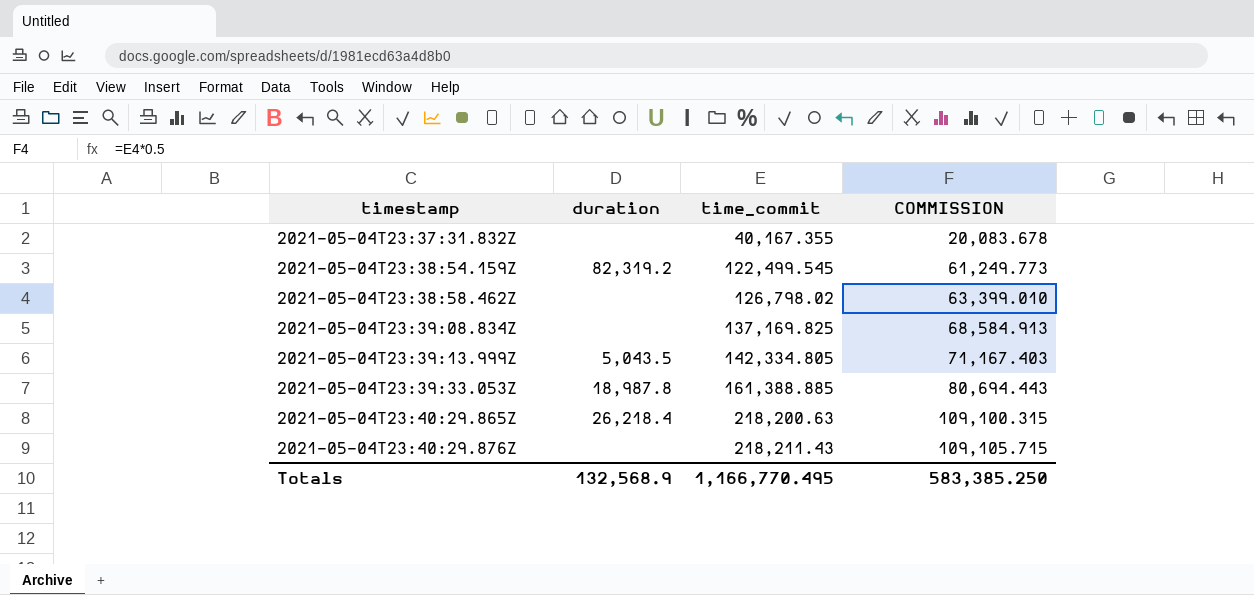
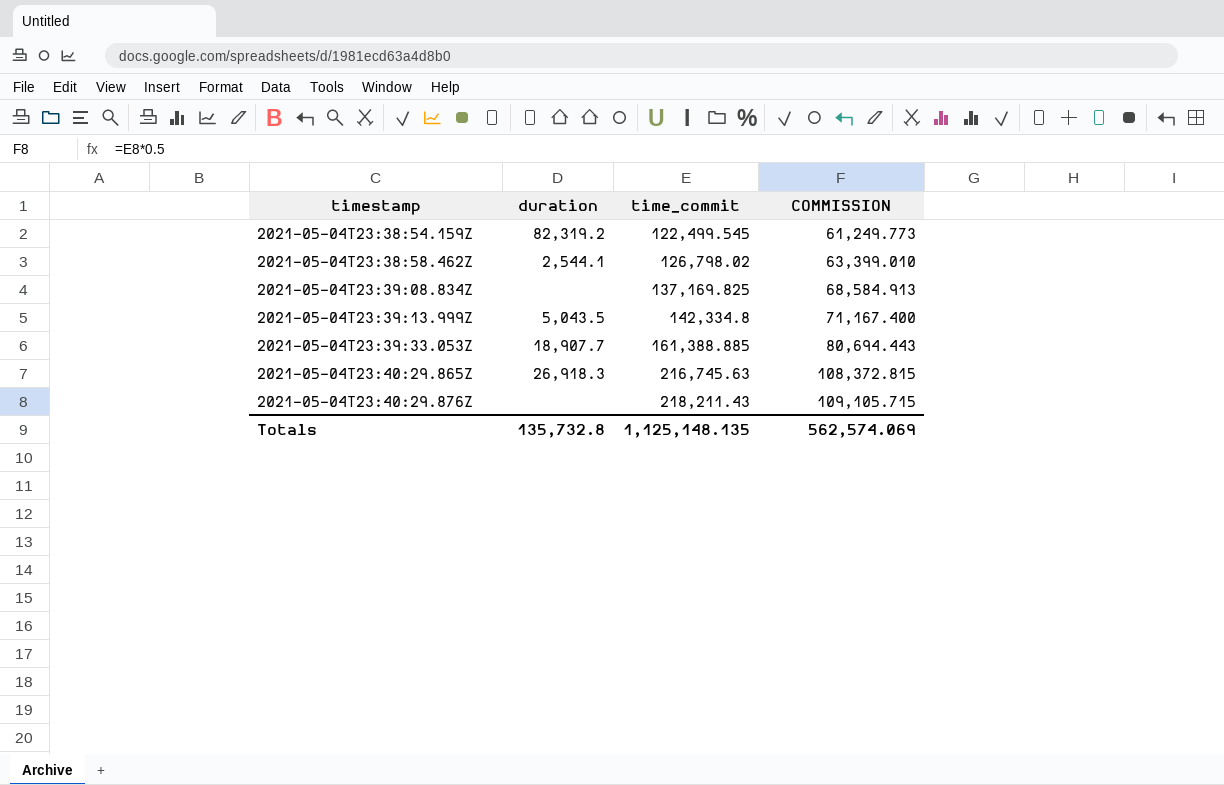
row 2021-05-04T23:37:31.832Z: none | 40,167.355 | 20,083.678 -> none
2021-05-04T23:38:58.462Z | duration: none -> 2,544.1
2021-05-04T23:39:13.999Z | time_commit: 142,334.805 -> 142,334.8
2021-05-04T23:39:13.999Z | COMMISSION: 71,167.403 -> 71,167.400
2021-05-04T23:39:33.053Z | duration: 18,987.8 -> 18,907.7
2021-05-04T23:40:29.865Z | duration: 26,218.4 -> 26,918.3
2021-05-04T23:40:29.865Z | time_commit: 218,200.63 -> 216,745.63
2021-05-04T23:40:29.865Z | COMMISSION: 109,100.315 -> 108,372.815
Totals | duration: 132,568.9 -> 135,732.8
Totals | time_commit: 1,166,770.495 -> 1,125,148.135
Totals | COMMISSION: 583,385.250 -> 562,574.069

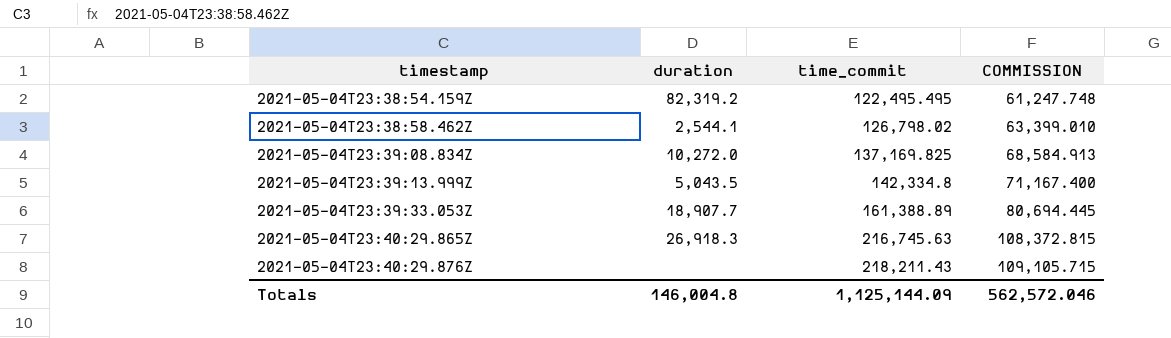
2021-05-04T23:38:54.159Z | time_commit: 122,499.545 -> 122,495.495
2021-05-04T23:38:54.159Z | COMMISSION: 61,249.773 -> 61,247.748
2021-05-04T23:39:08.834Z | duration: none -> 10,272.0
2021-05-04T23:39:33.053Z | time_commit: 161,388.885 -> 161,388.89
2021-05-04T23:39:33.053Z | COMMISSION: 80,694.443 -> 80,694.445
Totals | duration: 135,732.8 -> 146,004.8
Totals | time_commit: 1,125,148.135 -> 1,125,144.09
Totals | COMMISSION: 562,574.069 -> 562,572.046

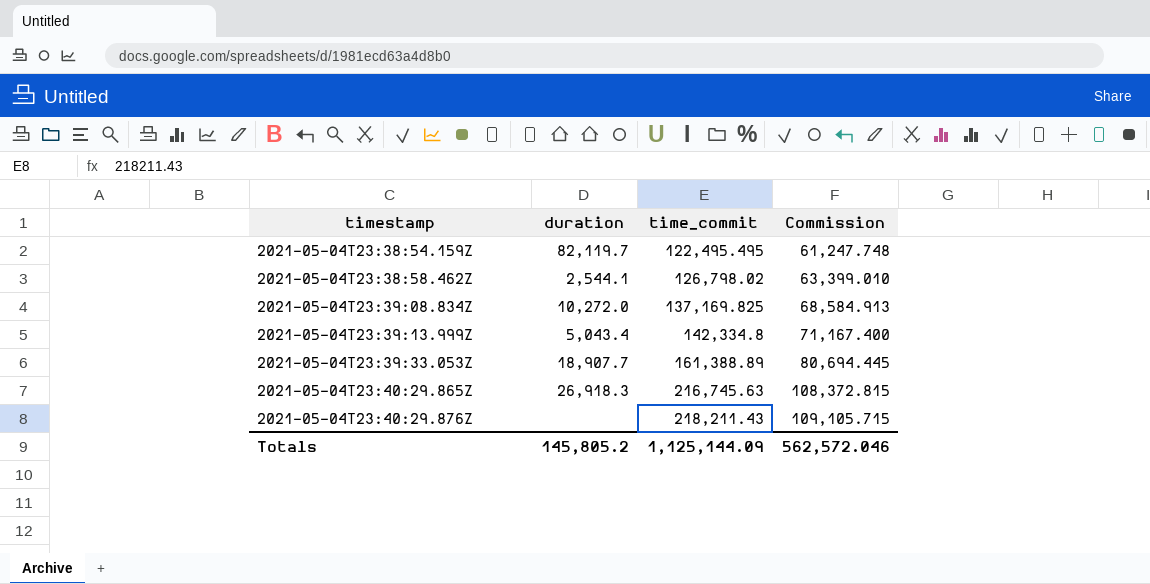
column name: COMMISSION -> Commission
2021-05-04T23:38:54.159Z | duration: 82,319.2 -> 82,119.7
2021-05-04T23:39:13.999Z | duration: 5,043.5 -> 5,043.4
Totals | duration: 146,004.8 -> 145,805.2

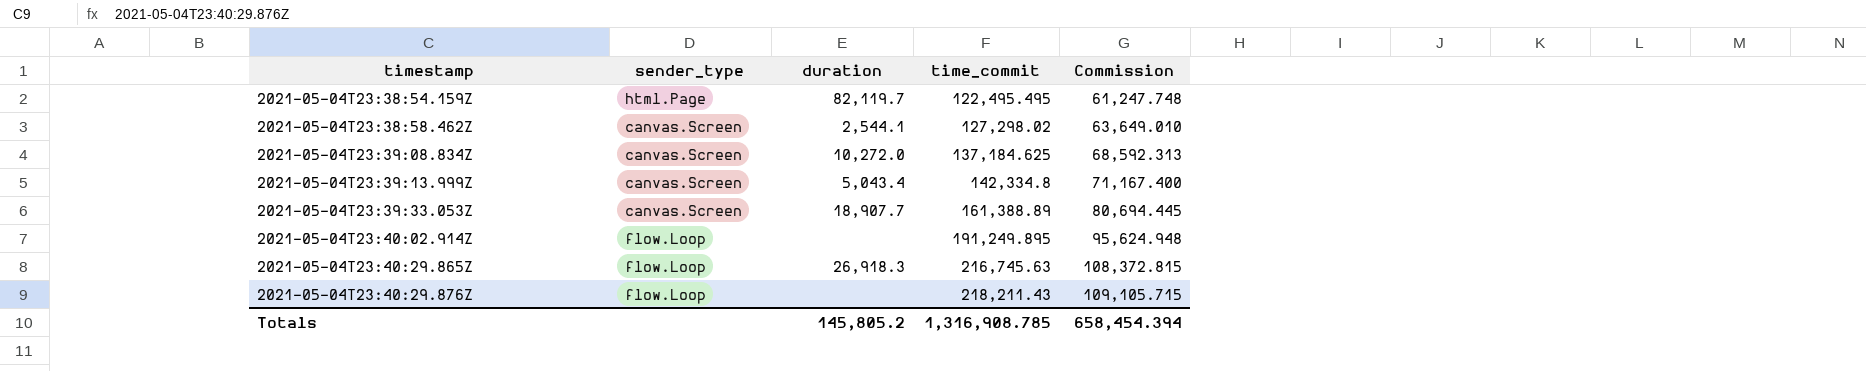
column sender_type | position: none -> 2
2021-05-04T23:38:58.462Z | time_commit: 126,798.02 -> 127,298.02
2021-05-04T23:38:58.462Z | Commission: 63,399.010 -> 63,649.010
2021-05-04T23:39:08.834Z | time_commit: 137,169.825 -> 137,184.625
2021-05-04T23:39:08.834Z | Commission: 68,584.913 -> 68,592.313
row 2021-05-04T23:40:02.914Z: none -> flow.Loop | none | 191,249.895 | 95,624.948
Totals | time_commit: 1,125,144.09 -> 1,316,908.785
Totals | Commission: 562,572.046 -> 658,454.394

